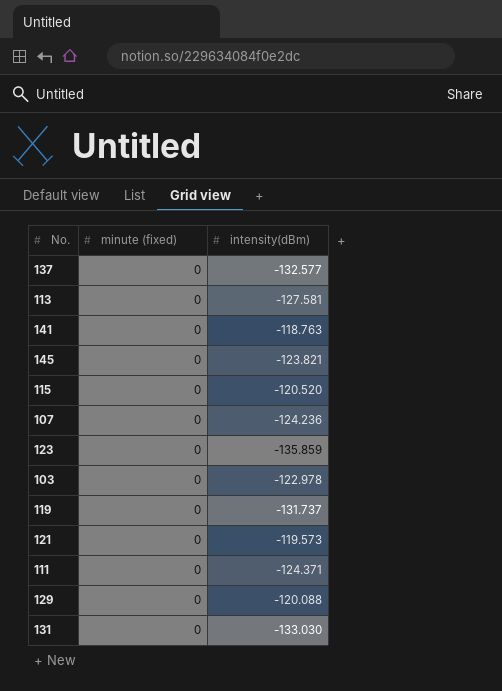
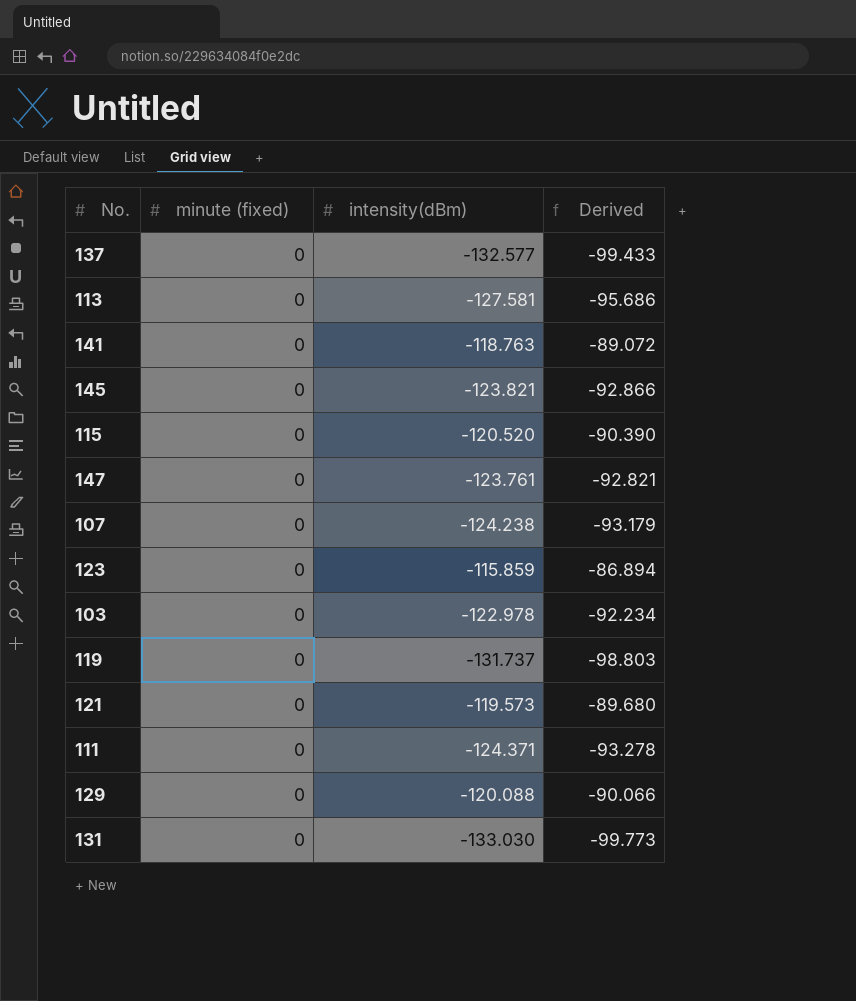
column Derived | formula: none -> [intensity(dBm)] * 0.75
row 147: none -> 0 | -123.761 | -92.821
107 | intensity(dBm): -124.236 -> -124.238
123 | intensity(dBm): -135.859 -> -115.859

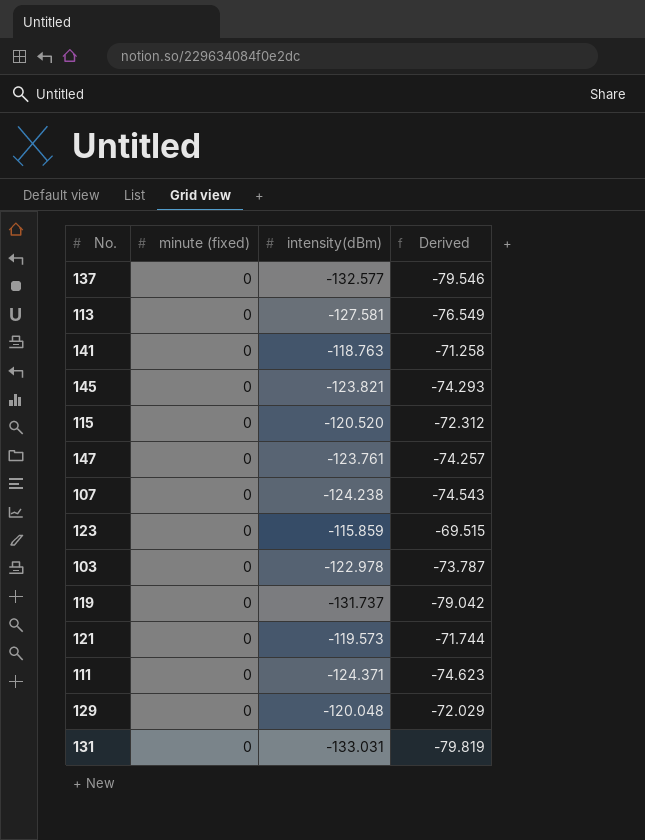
column Derived | formula: [intensity(dBm)] * 0.75 -> [intensity(dBm)] * 0.6
129 | intensity(dBm): -120.088 -> -120.048
131 | intensity(dBm): -133.030 -> -133.031

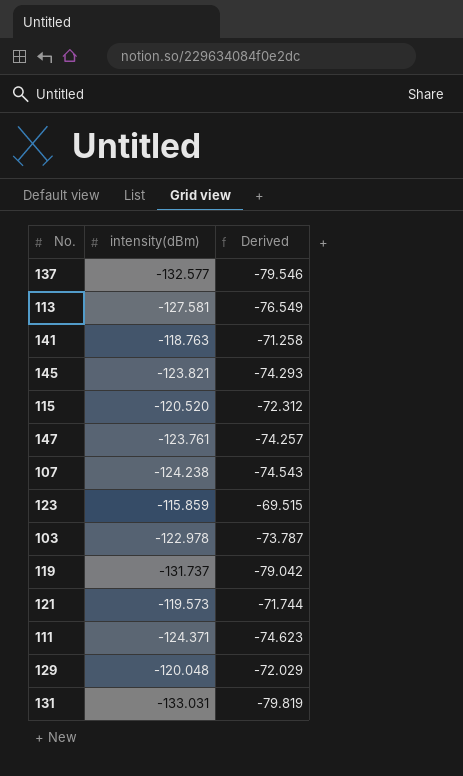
column minute (fixed) | position: 2 -> none

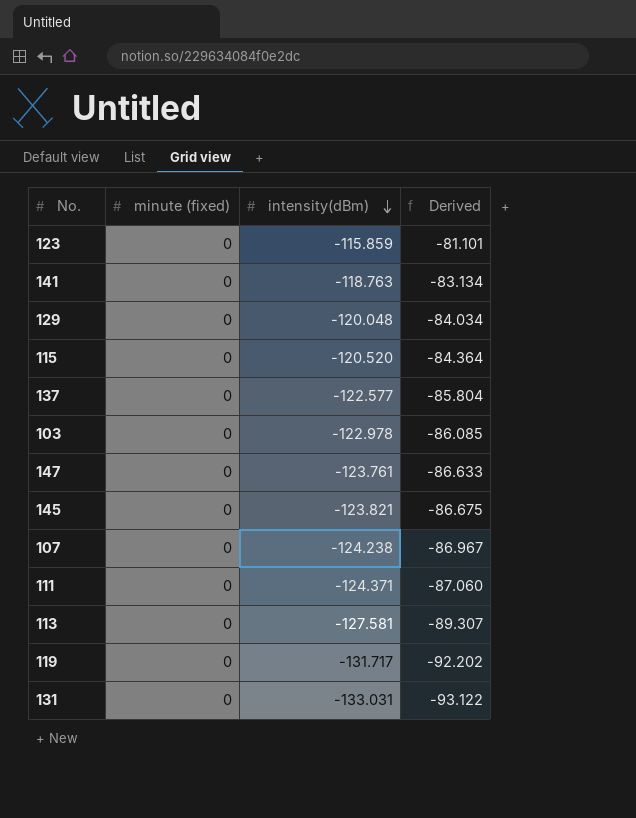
row order: none -> intensity(dBm) descending
column minute (fixed) | position: none -> 2
column Derived | formula: [intensity(dBm)] * 0.6 -> [intensity(dBm)] * 0.7
row 121: -119.573 | -71.744 -> none
137 | intensity(dBm): -132.577 -> -122.577
119 | intensity(dBm): -131.737 -> -131.717

